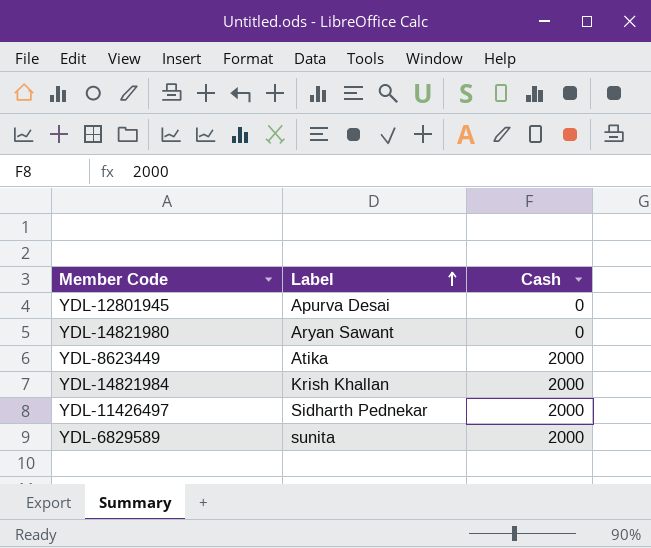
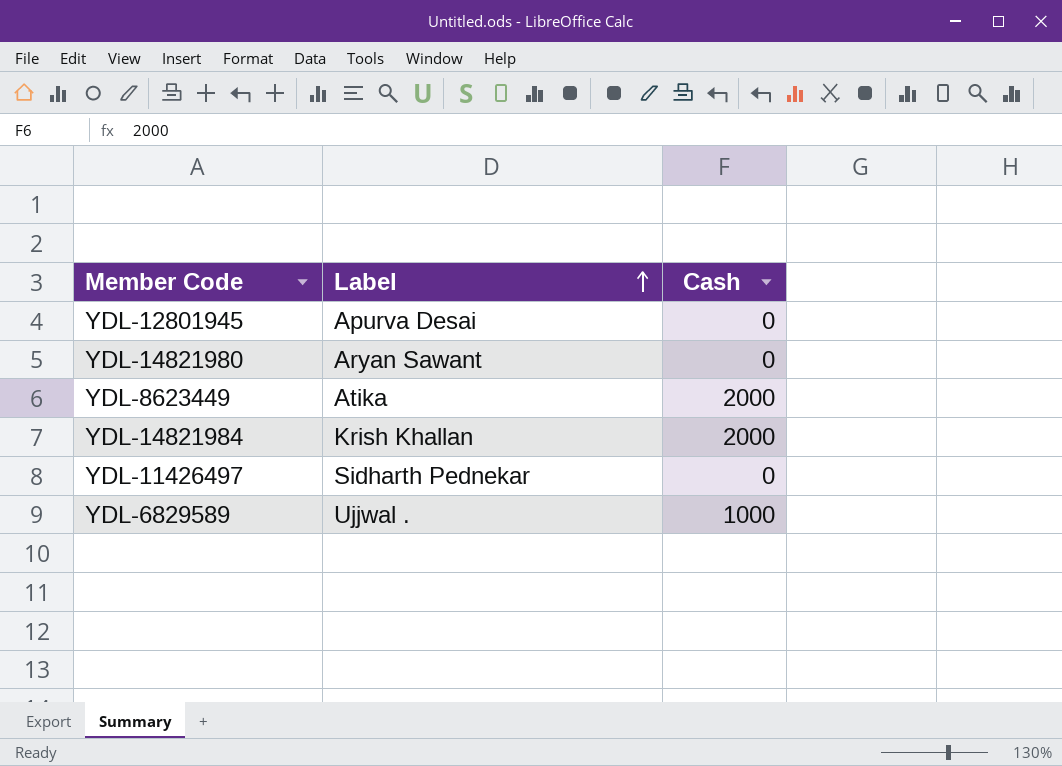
YDL-11426497 | Cash: 2000 -> 0
YDL-6829589 | Label: sunita -> Ujjwal .
YDL-6829589 | Cash: 2000 -> 1000

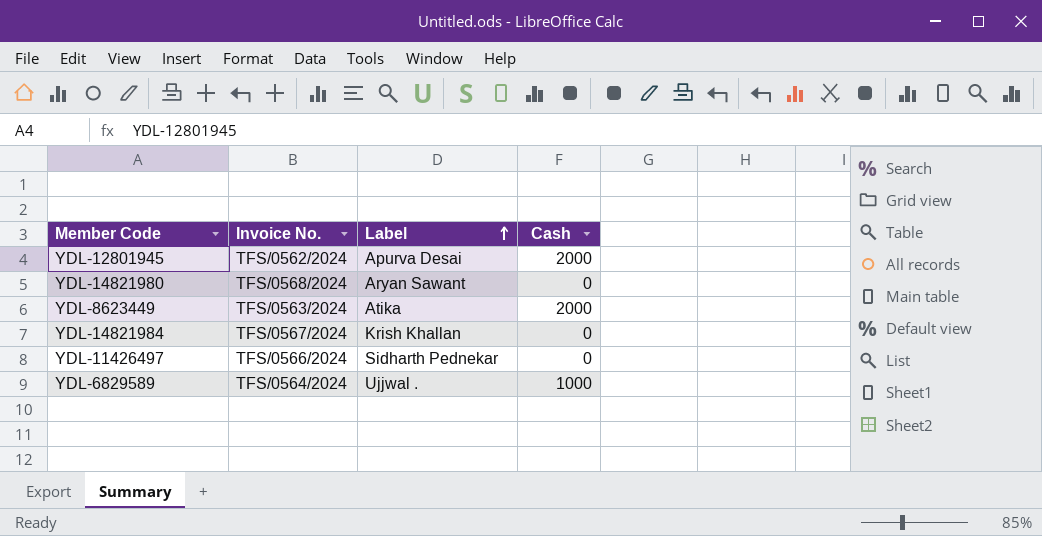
column Invoice No. | position: none -> 2
YDL-12801945 | Cash: 0 -> 2000
YDL-14821984 | Cash: 2000 -> 0

